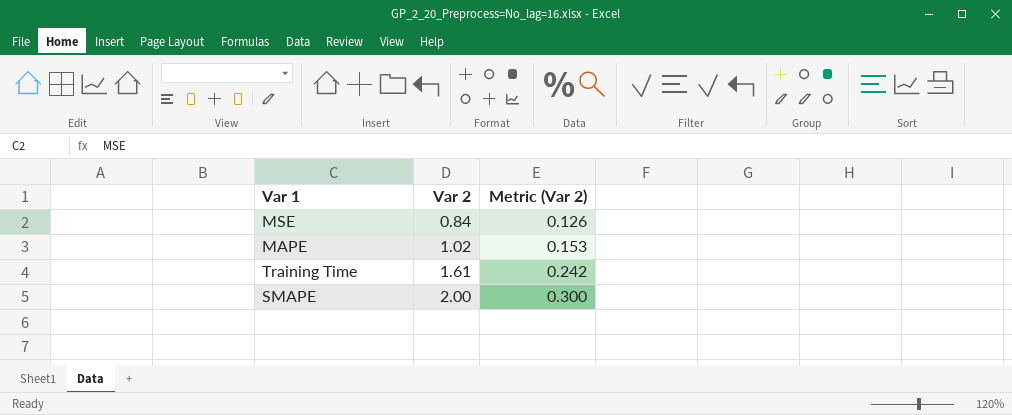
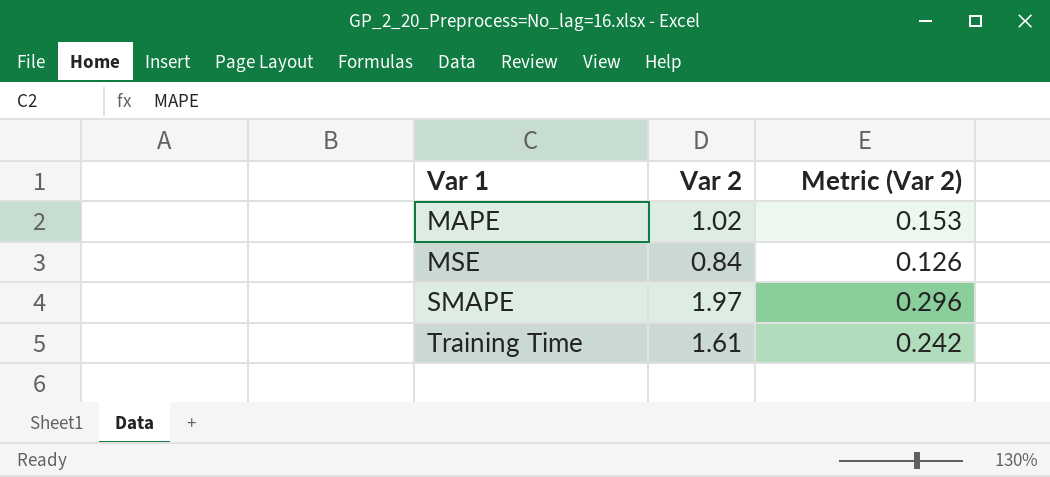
row order: Var 2 ascending -> Var 1 ascending
SMAPE | Var 2: 2.00 -> 1.97
SMAPE | Metric (Var 2): 0.300 -> 0.296

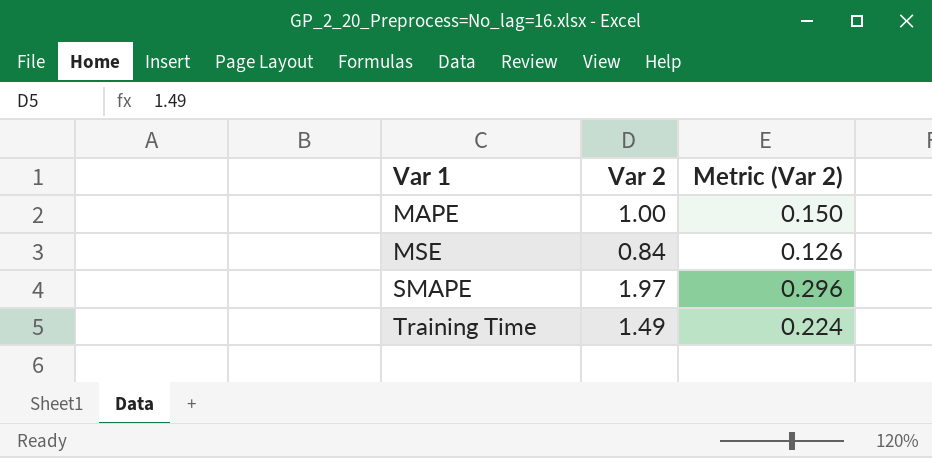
MAPE | Var 2: 1.02 -> 1.00
MAPE | Metric (Var 2): 0.153 -> 0.150
Training Time | Var 2: 1.61 -> 1.49
Training Time | Metric (Var 2): 0.242 -> 0.224

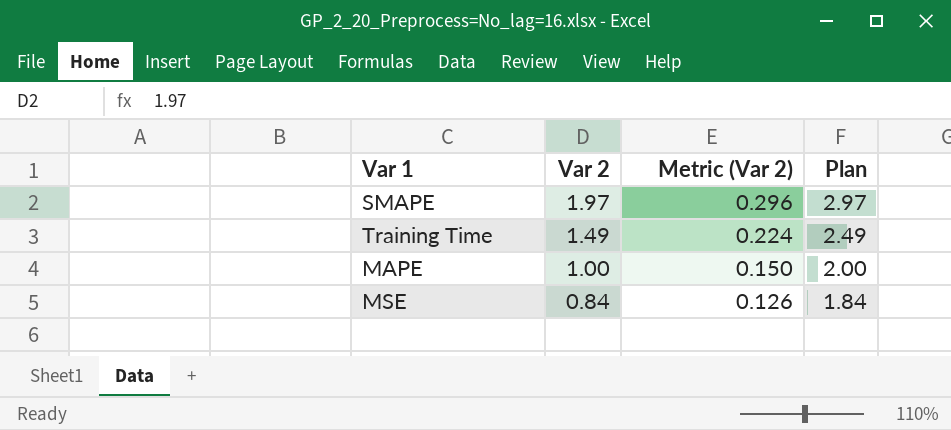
row order: Var 1 ascending -> Var 2 descending
column Plan | formula: none -> [Var 2] + 1

